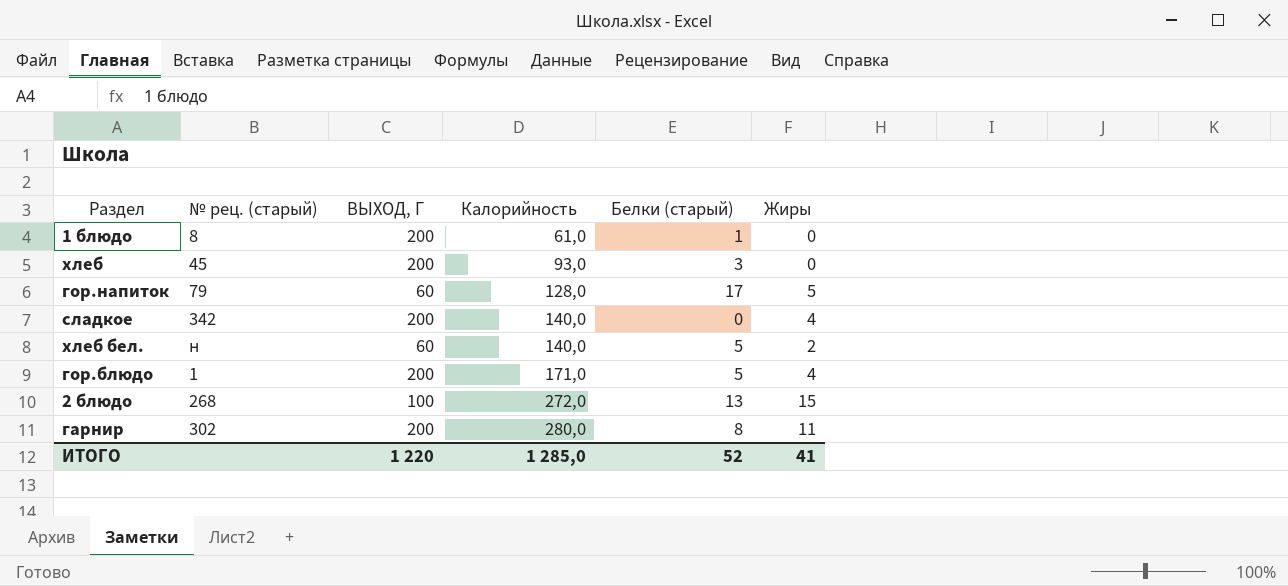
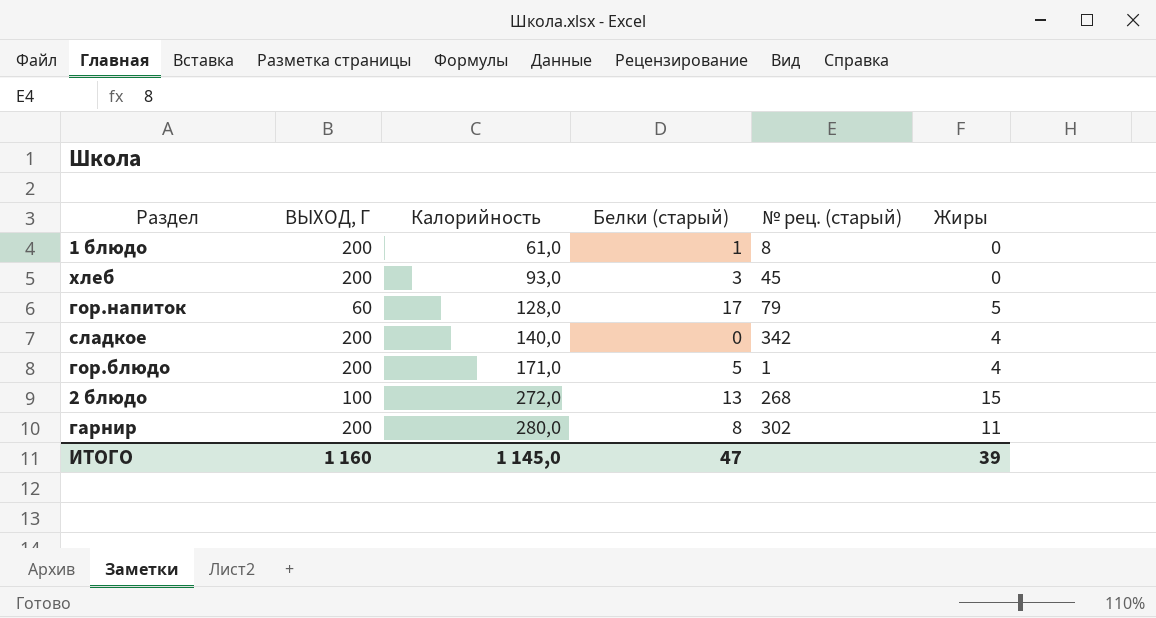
column № рец. (старый) | position: 2 -> 5
row хлеб бел.: н | 60 | 140,0 | 5 | 2 -> none
ИТОГО | ВЫХОД, Г: 1 220 -> 1 160
ИТОГО | Калорийность: 1 285,0 -> 1 145,0
ИТОГО | Белки (старый): 52 -> 47
ИТОГО | Жиры: 41 -> 39

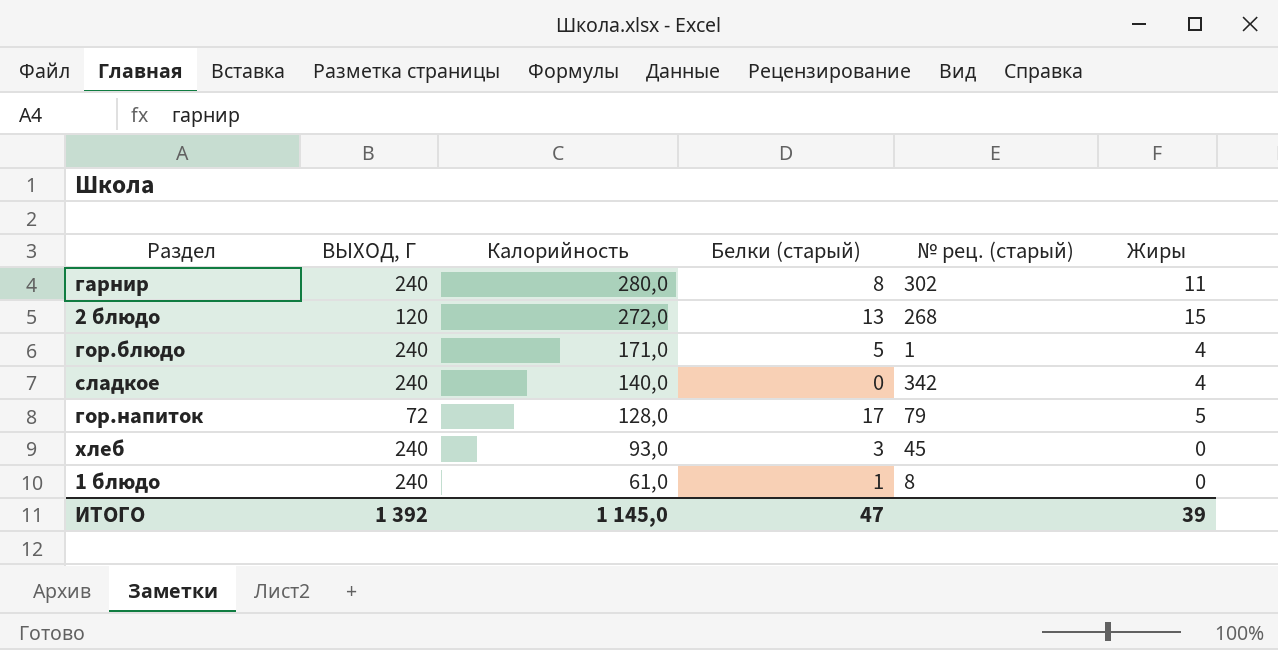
row order: Калорийность ascending -> Калорийность descending
гарнир | ВЫХОД, Г: 200 -> 240
2 блюдо | ВЫХОД, Г: 100 -> 120
гор.блюдо | ВЫХОД, Г: 200 -> 240
сладкое | ВЫХОД, Г: 200 -> 240
гор.напиток | ВЫХОД, Г: 60 -> 72
хлеб | ВЫХОД, Г: 200 -> 240
1 блюдо | ВЫХОД, Г: 200 -> 240
ИТОГО | ВЫХОД, Г: 1 160 -> 1 392

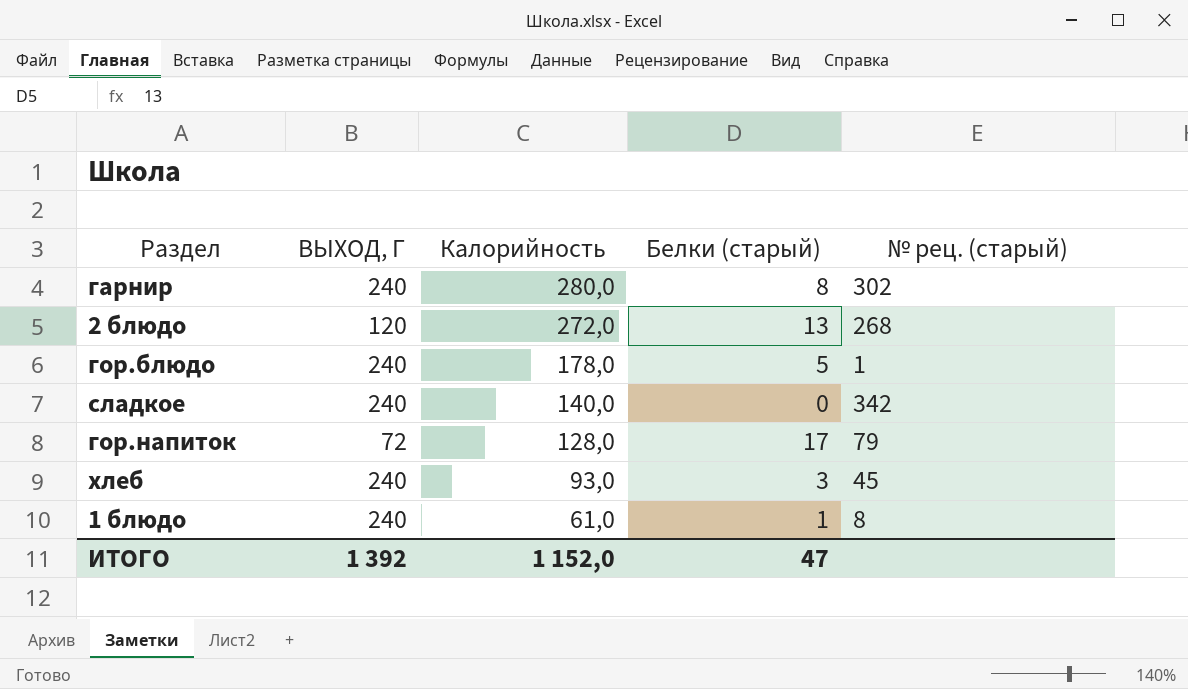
column Жиры | position: 6 -> none
гор.блюдо | Калорийность: 171,0 -> 178,0
ИТОГО | Калорийность: 1 145,0 -> 1 152,0

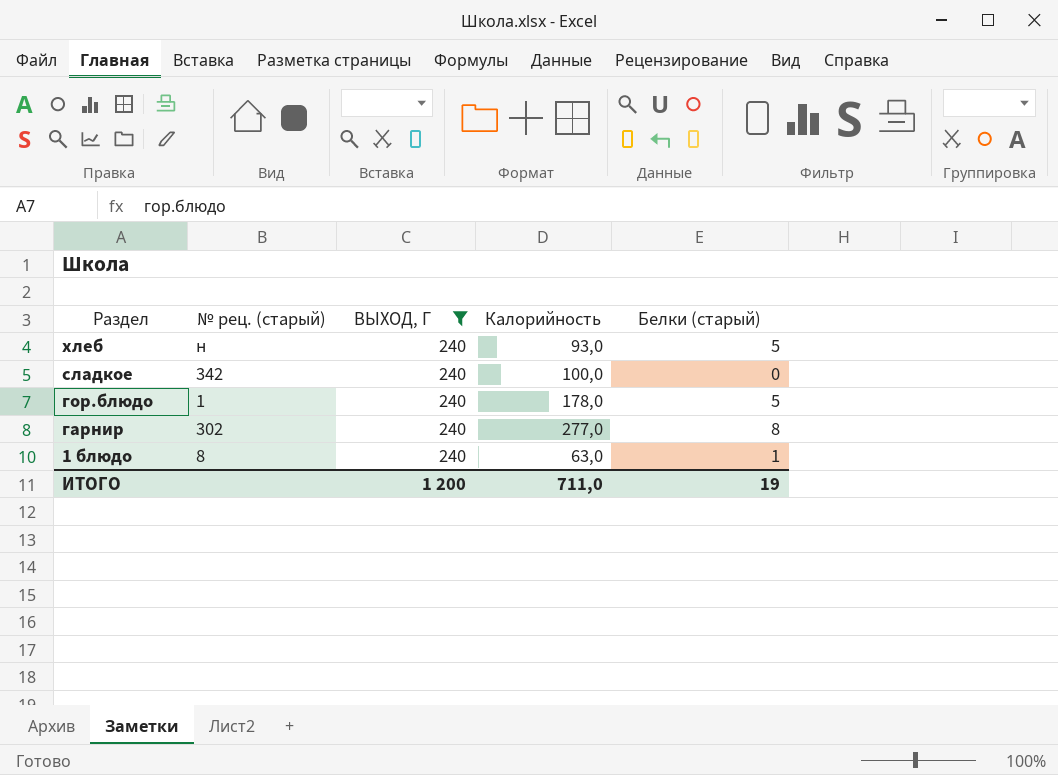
filter: none -> ВЫХОД, Г = 240
row order: Калорийность descending -> Раздел descending
column № рец. (старый) | position: 5 -> 2
хлеб | № рец. (старый): 45 -> н
хлеб | Белки (старый): 3 -> 5
сладкое | Калорийность: 140,0 -> 100,0
гарнир | Калорийность: 280,0 -> 277,0
1 блюдо | Калорийность: 61,0 -> 63,0
ИТОГО | ВЫХОД, Г: 1 392 -> 1 200
ИТОГО | Калорийность: 1 152,0 -> 711,0
ИТОГО | Белки (старый): 47 -> 19

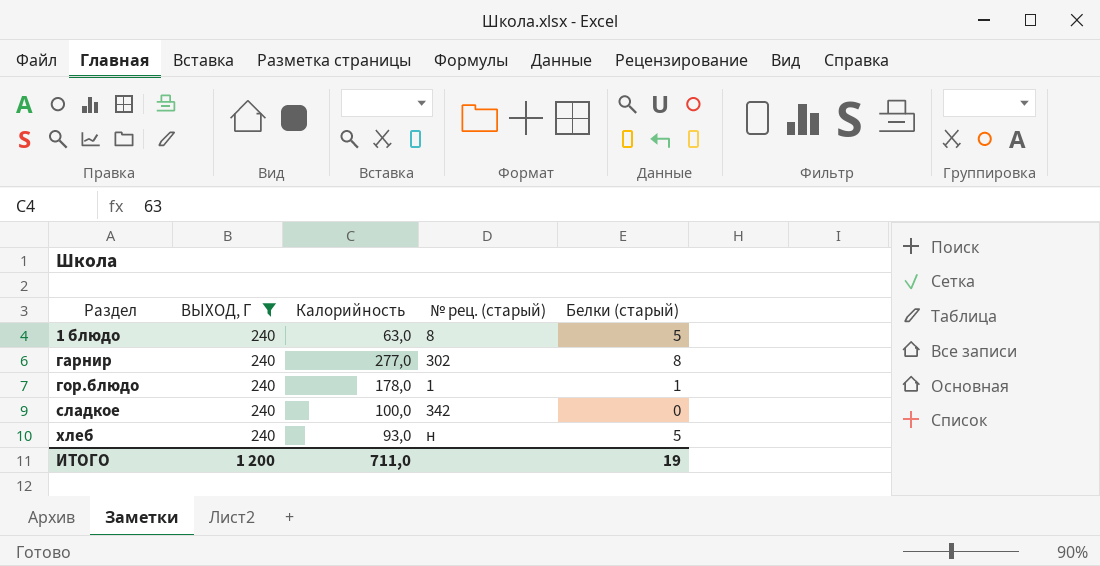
row order: Раздел descending -> Раздел ascending
column № рец. (старый) | position: 2 -> 4
1 блюдо | Белки (старый): 1 -> 5
гор.блюдо | Белки (старый): 5 -> 1

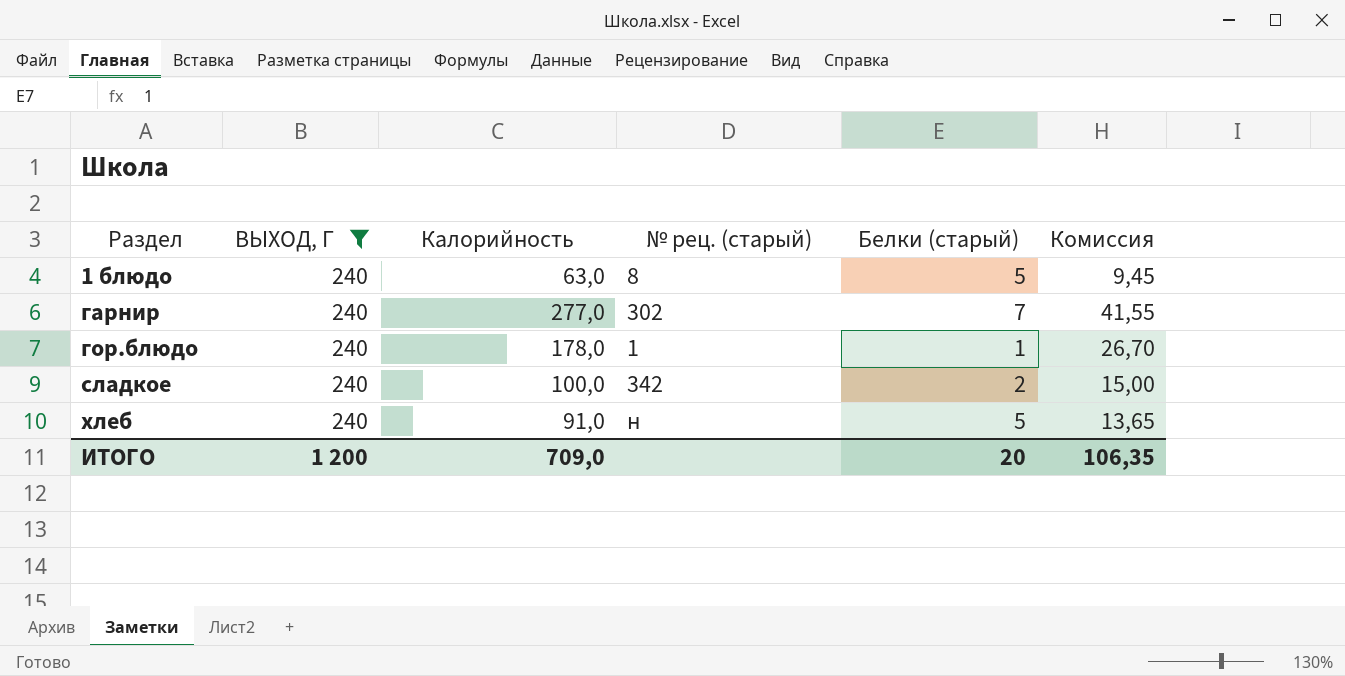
column Комиссия | formula: none -> [Калорийность] * 0,15
гарнир | Белки (старый): 8 -> 7
сладкое | Белки (старый): 0 -> 2
хлеб | Калорийность: 93,0 -> 91,0
ИТОГО | Калорийность: 711,0 -> 709,0
ИТОГО | Белки (старый): 19 -> 20

